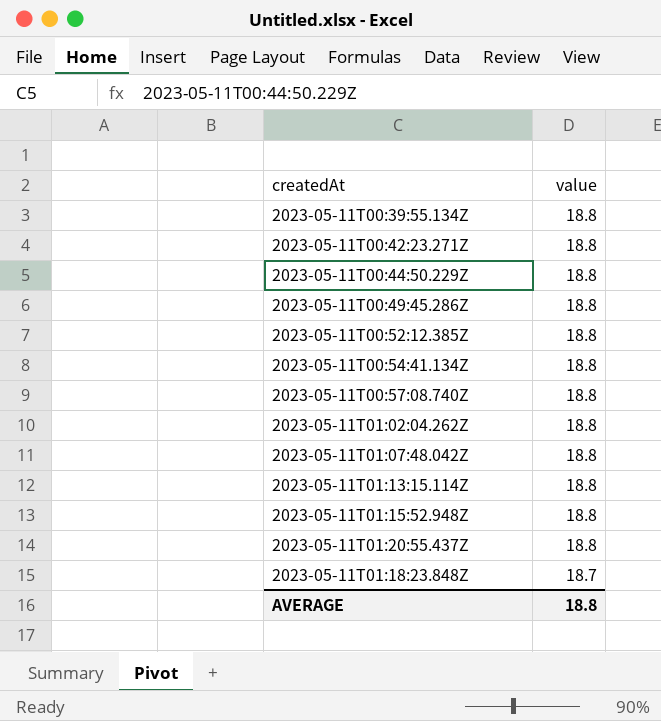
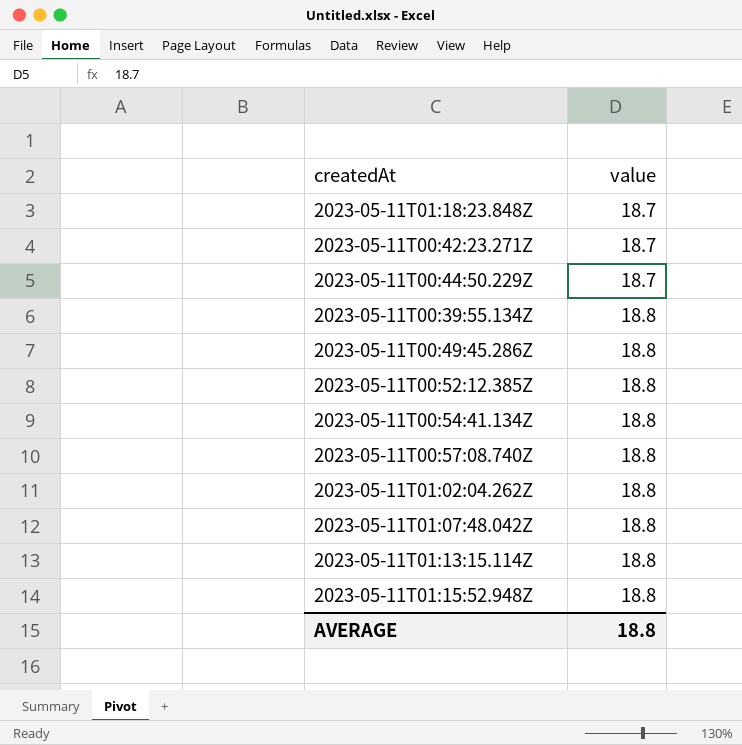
row order: value descending -> value ascending
row 2023-05-11T01:20:55.437Z: 18.8 -> none
2023-05-11T00:42:23.271Z | value: 18.8 -> 18.7
2023-05-11T00:44:50.229Z | value: 18.8 -> 18.7

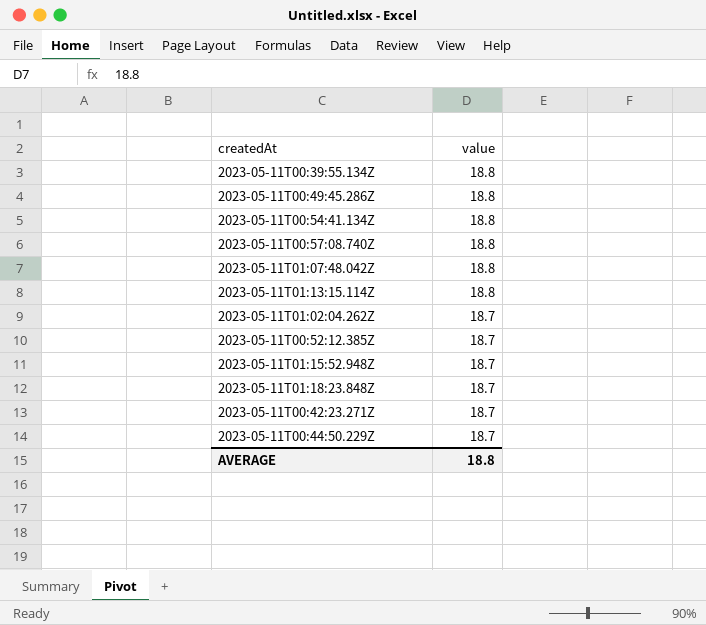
row order: value ascending -> value descending
2023-05-11T01:02:04.262Z | value: 18.8 -> 18.7
2023-05-11T00:52:12.385Z | value: 18.8 -> 18.7
2023-05-11T01:15:52.948Z | value: 18.8 -> 18.7

